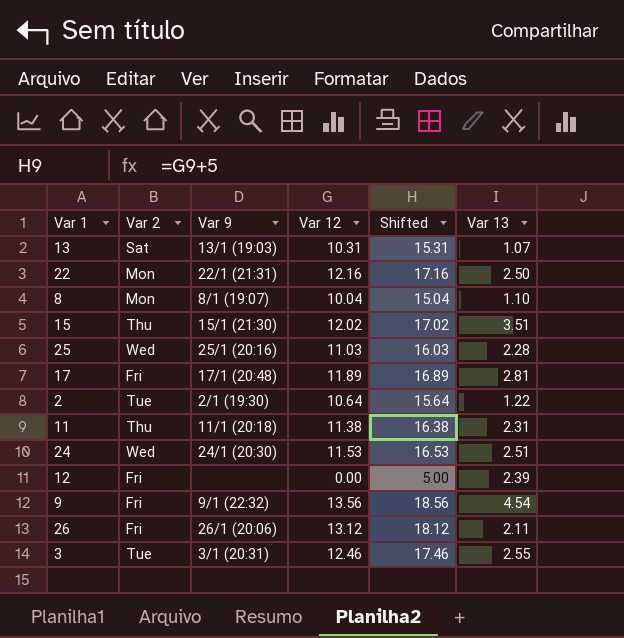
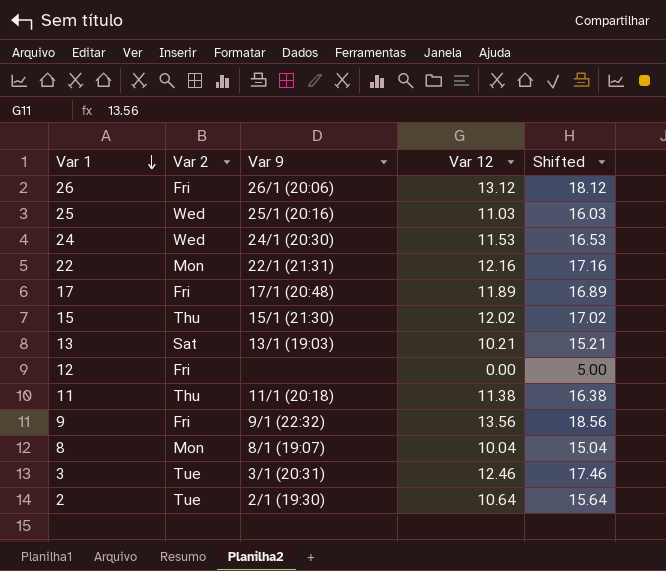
row order: none -> Var 1 descending
column Var 13 | position: 6 -> none
13 | Var 12: 10.31 -> 10.21
13 | Shifted: 15.31 -> 15.21

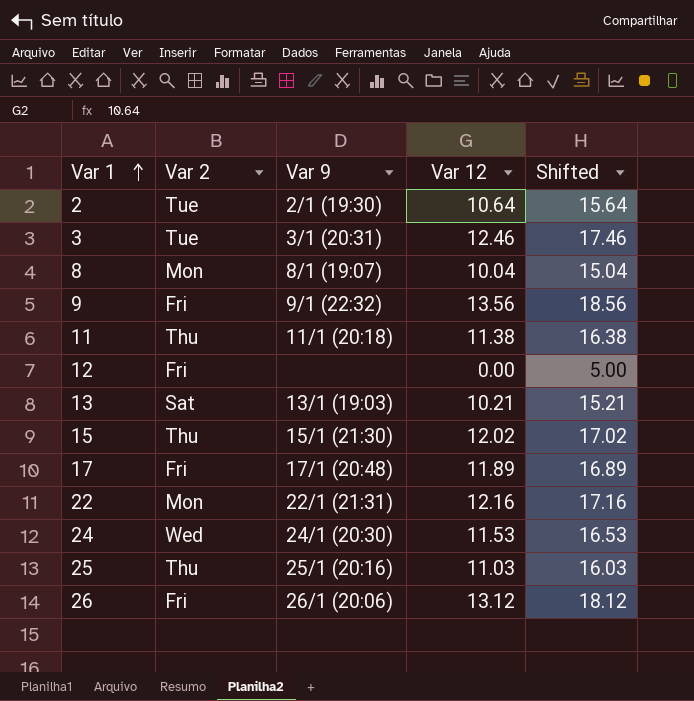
row order: Var 1 descending -> Var 1 ascending
25 | Var 2: Wed -> Thu

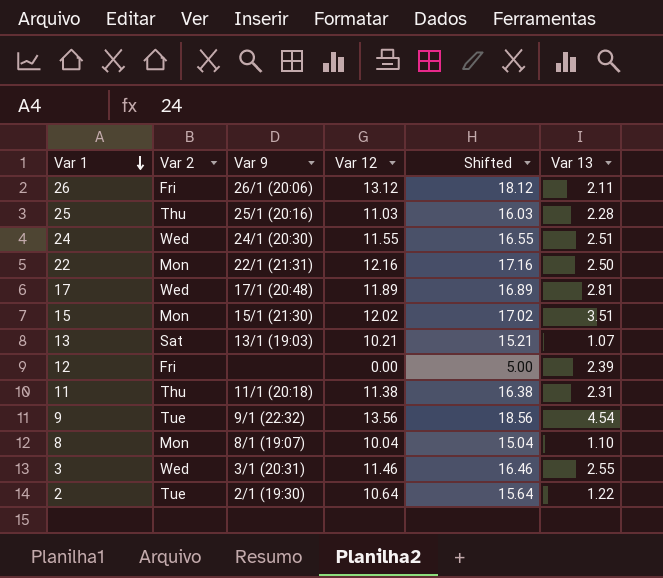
row order: Var 1 ascending -> Var 1 descending
column Var 13 | position: none -> 6
24 | Var 12: 11.53 -> 11.55
24 | Shifted: 16.53 -> 16.55
17 | Var 2: Fri -> Wed
15 | Var 2: Thu -> Mon
9 | Var 2: Fri -> Tue
3 | Var 2: Tue -> Wed
3 | Var 12: 12.46 -> 11.46
3 | Shifted: 17.46 -> 16.46

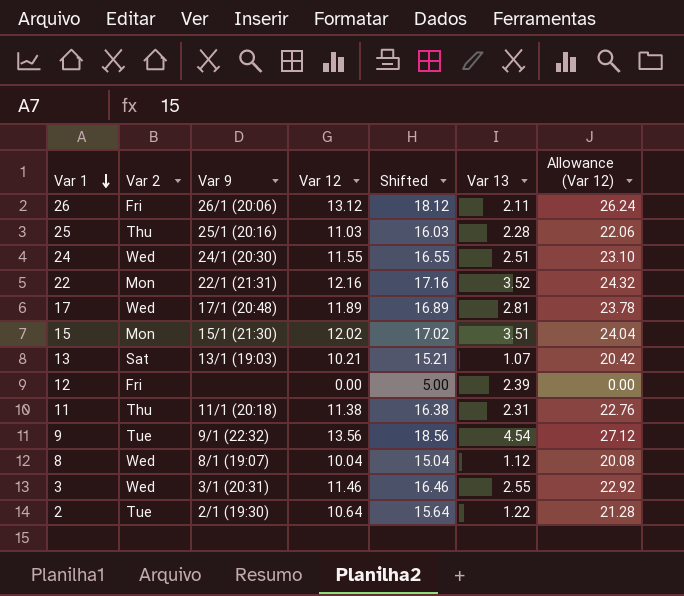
column Allowance (Var 12) | formula: none -> [Var 12] * 2
22 | Var 13: 2.50 -> 3.52
8 | Var 2: Mon -> Wed
8 | Var 13: 1.10 -> 1.12

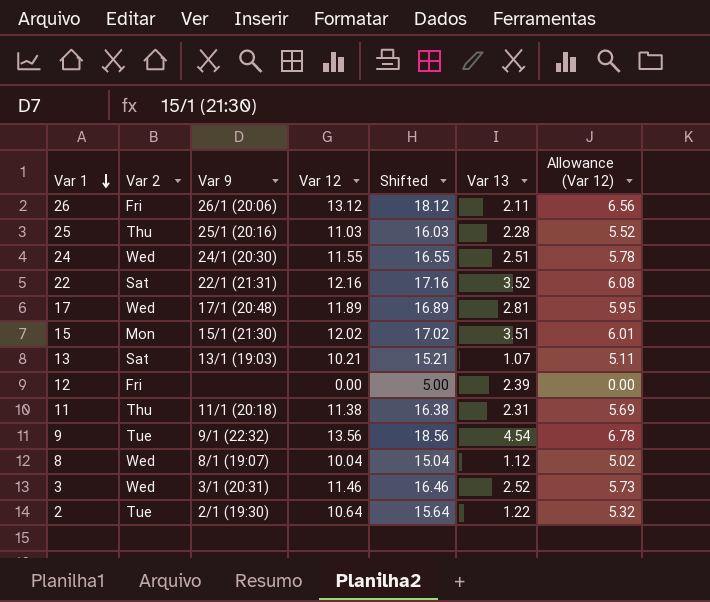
column Allowance (Var 12) | formula: [Var 12] * 2 -> [Var 12] * 0.5
22 | Var 2: Mon -> Sat
3 | Var 13: 2.55 -> 2.52

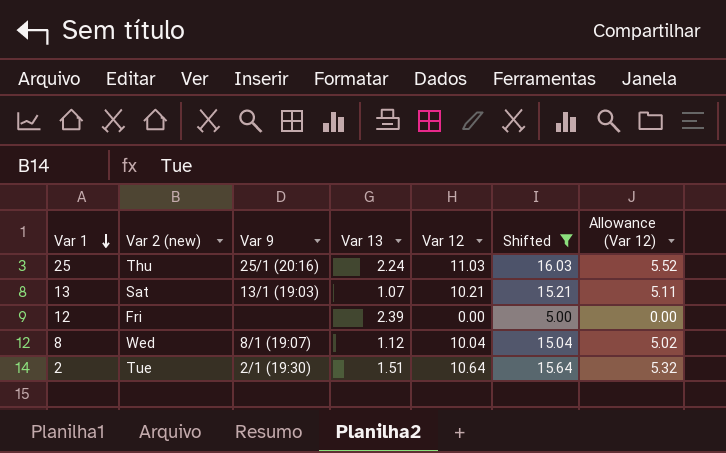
filter: none -> Shifted <= 16.03
column name: Var 2 -> Var 2 (new)
column Var 13 | position: 6 -> 4
25 | Var 13: 2.28 -> 2.24
2 | Var 13: 1.22 -> 1.51

